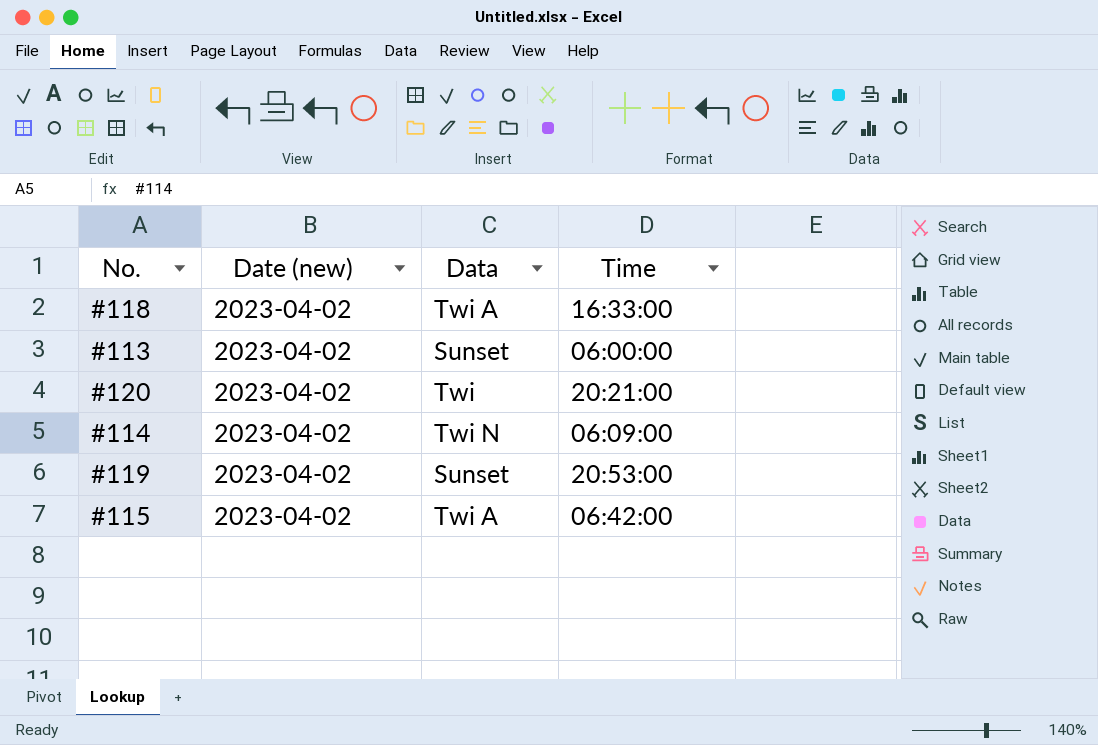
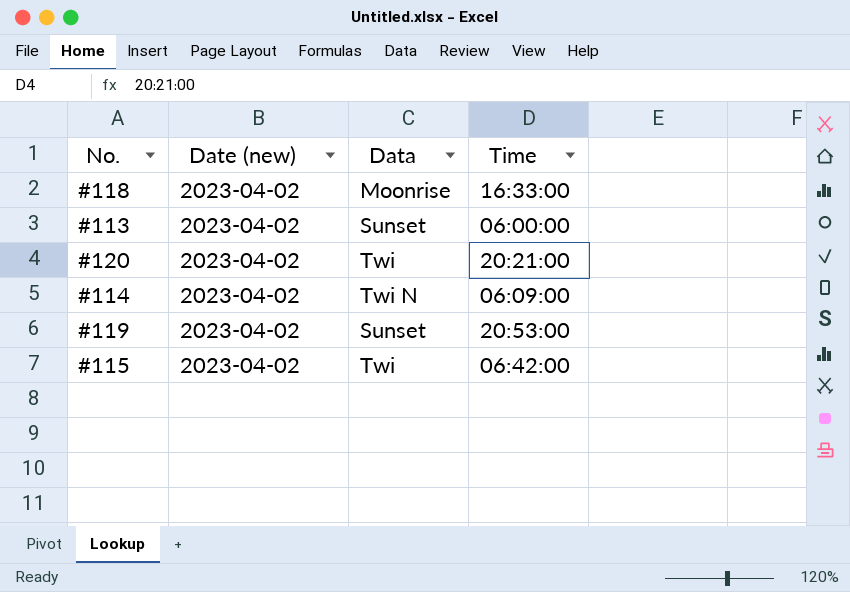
#118 | Data: Twi A -> Moonrise
#115 | Data: Twi A -> Twi

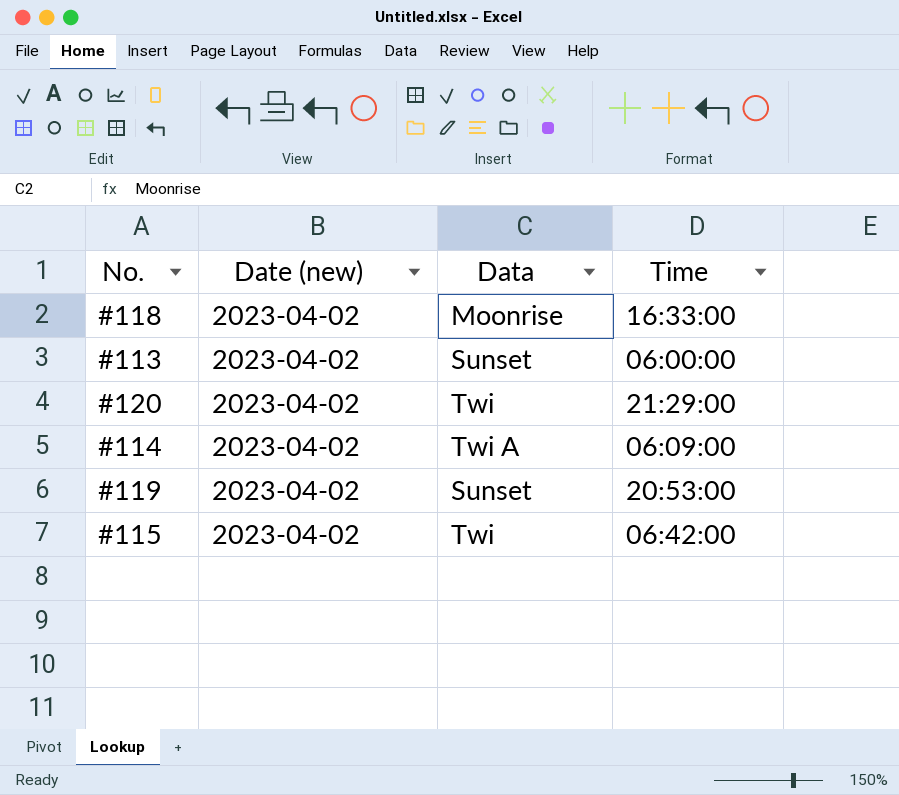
#120 | Time: 20:21:00 -> 21:29:00
#114 | Data: Twi N -> Twi A

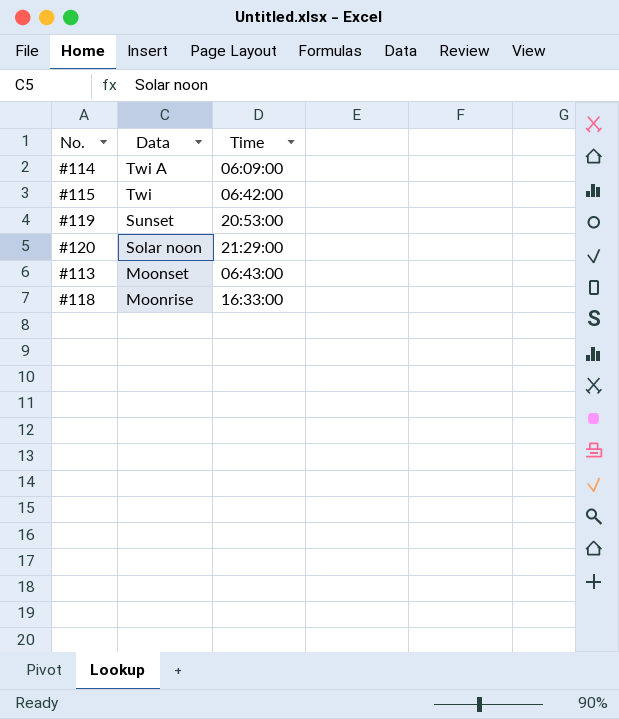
row order: none -> Data descending
column Date (new) | position: 2 -> none
#120 | Data: Twi -> Solar noon
#113 | Data: Sunset -> Moonset
#113 | Time: 06:00:00 -> 06:43:00

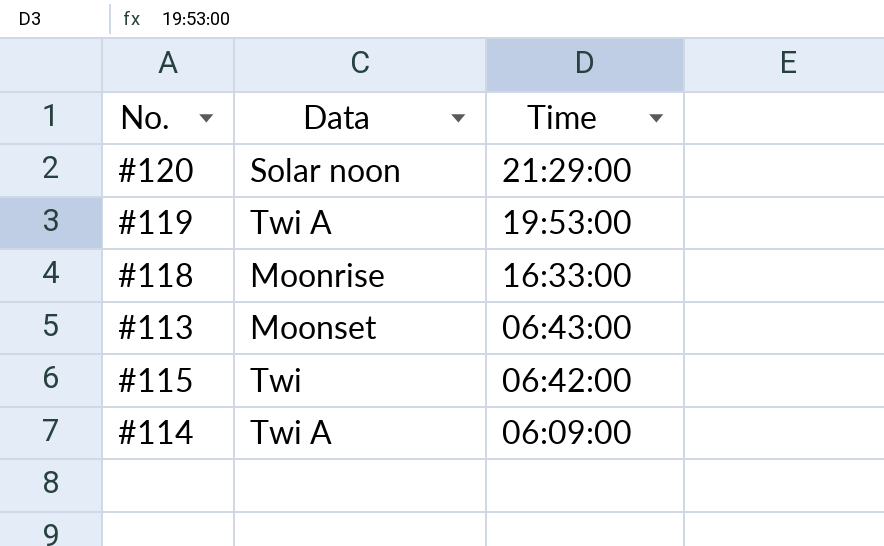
row order: Data descending -> Time descending
#119 | Data: Sunset -> Twi A
#119 | Time: 20:53:00 -> 19:53:00

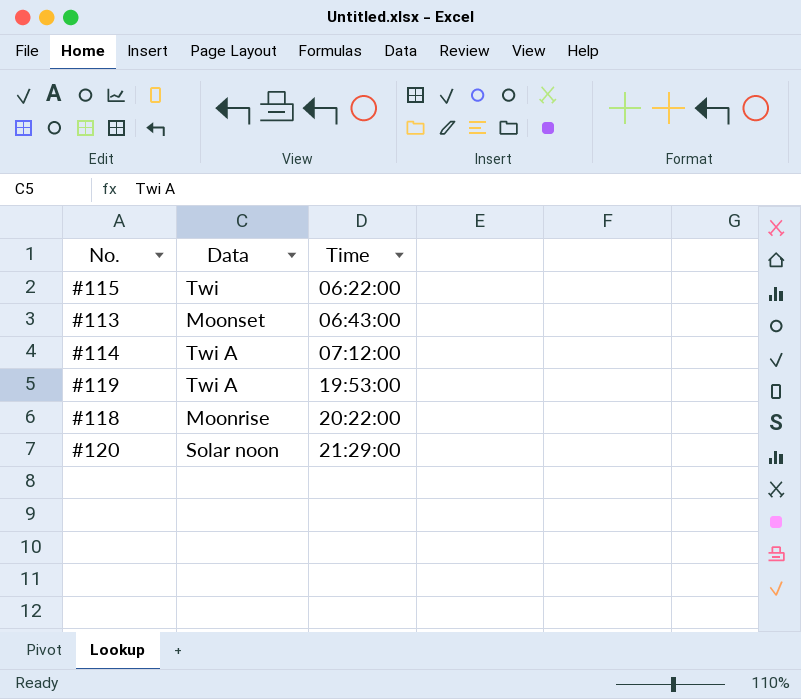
row order: Time descending -> Time ascending
#115 | Time: 06:42:00 -> 06:22:00
#114 | Time: 06:09:00 -> 07:12:00
#118 | Time: 16:33:00 -> 20:22:00

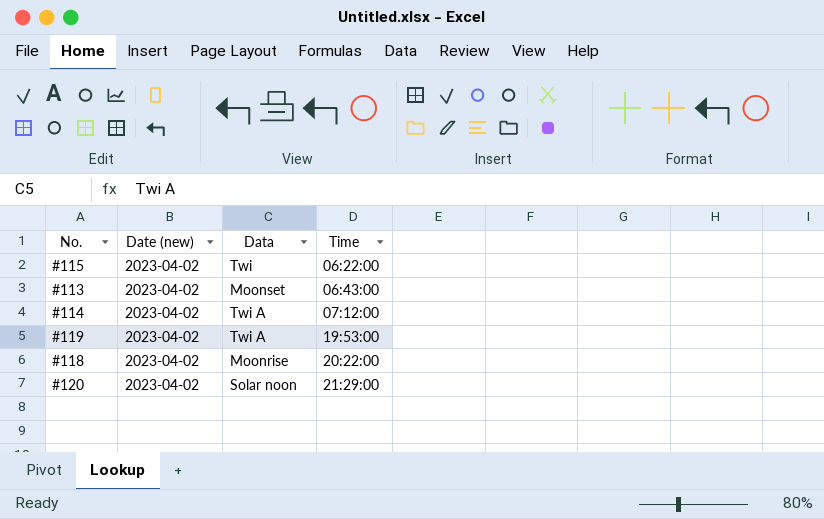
column Date (new) | position: none -> 2

